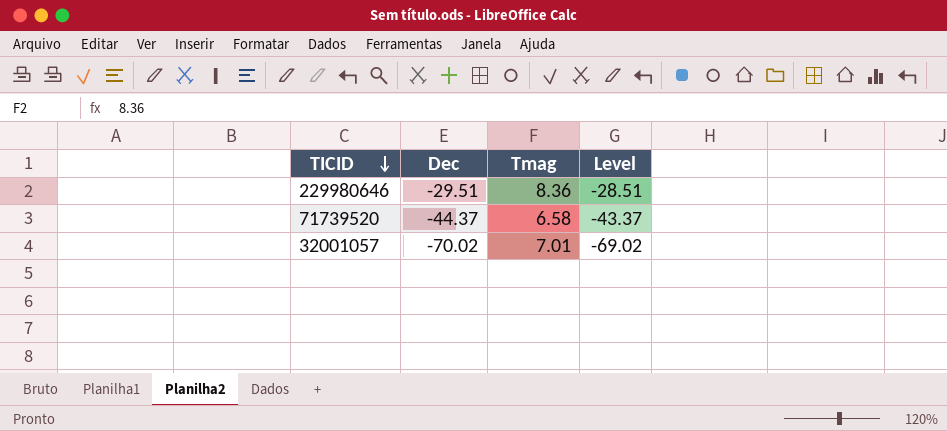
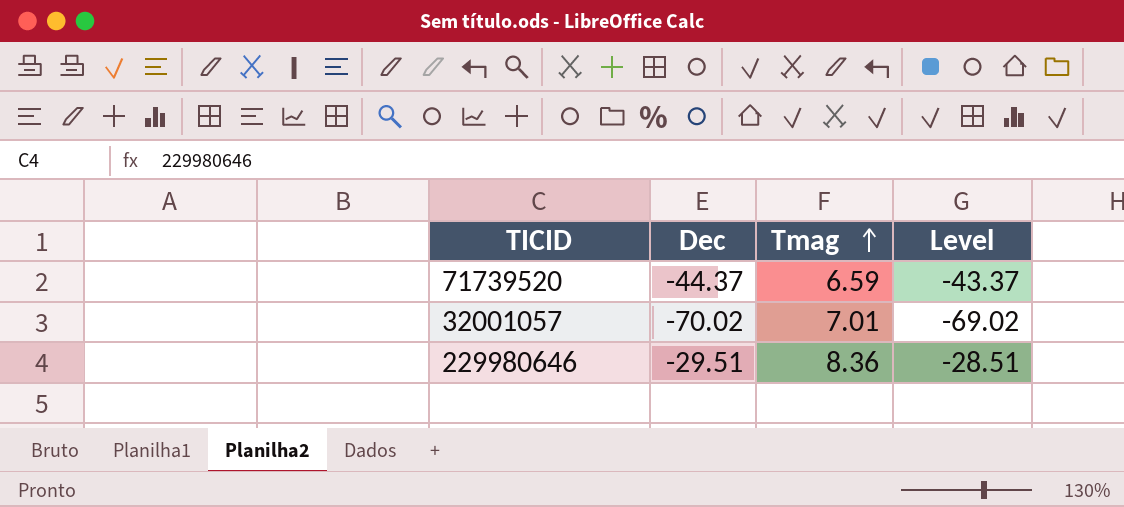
row order: TICID descending -> Tmag ascending
71739520 | Tmag: 6.58 -> 6.59

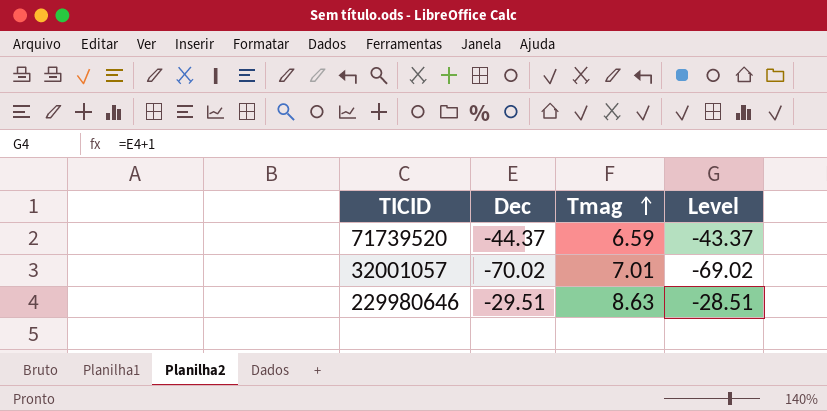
229980646 | Tmag: 8.36 -> 8.63

